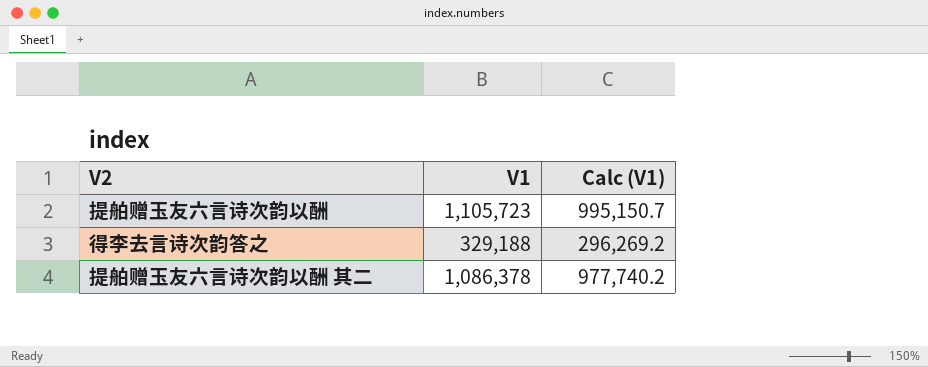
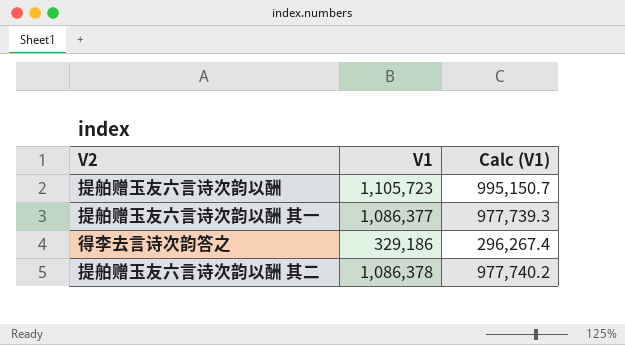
row 提舶赠玉友六言诗次韵以酬 其一: none -> 1,086,377 | 977,739.3
得李去言诗次韵答之 | V1: 329,188 -> 329,186
得李去言诗次韵答之 | Calc (V1): 296,269.2 -> 296,267.4

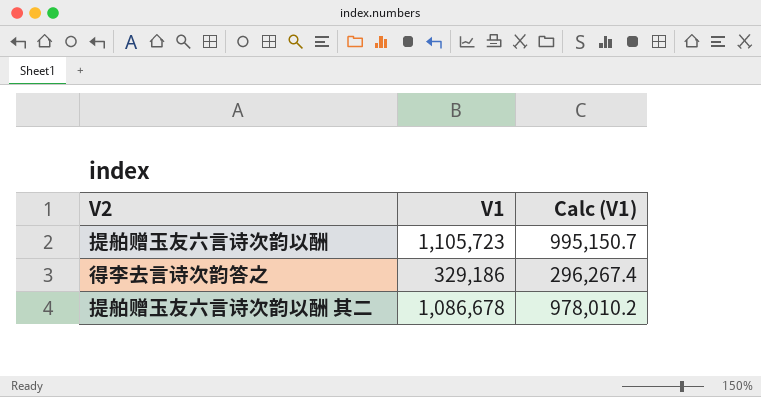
row 提舶赠玉友六言诗次韵以酬 其一: 1,086,377 | 977,739.3 -> none
提舶赠玉友六言诗次韵以酬 其二 | V1: 1,086,378 -> 1,086,678
提舶赠玉友六言诗次韵以酬 其二 | Calc (V1): 977,740.2 -> 978,010.2

